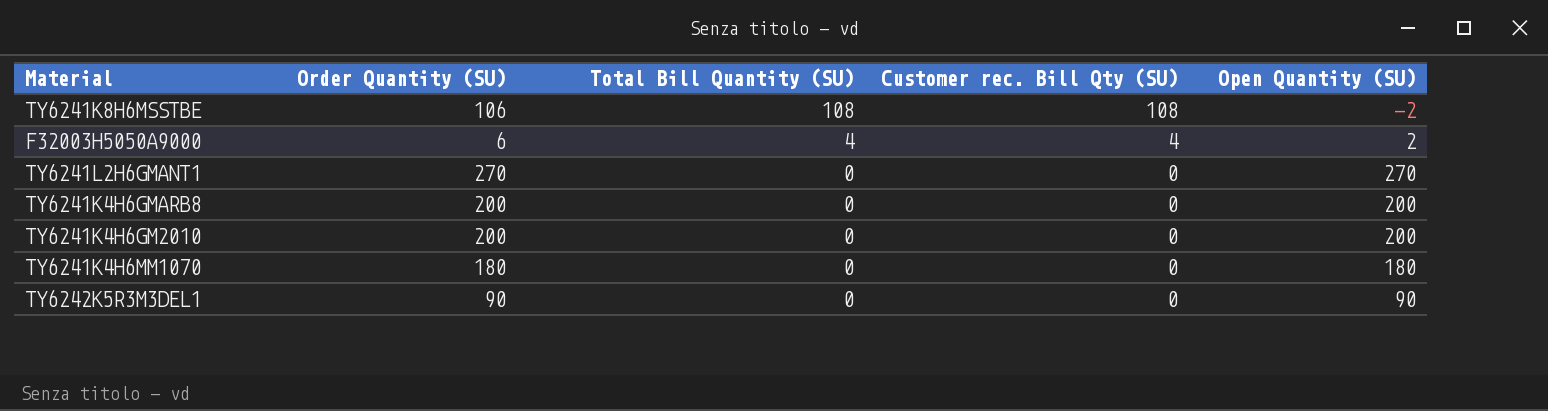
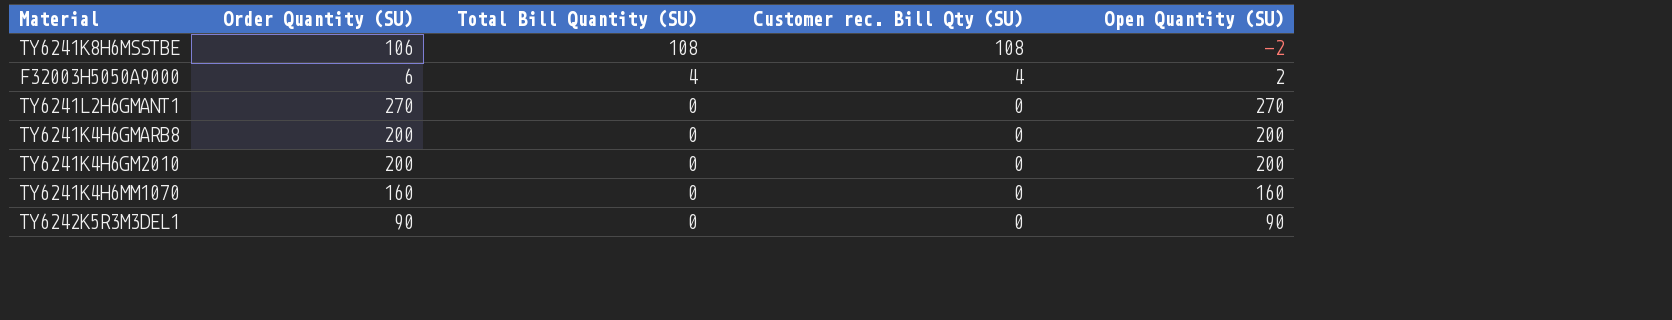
TY6241K4H6MM1070 | Order Quantity (SU): 180 -> 160
TY6241K4H6MM1070 | Open Quantity (SU): 180 -> 160

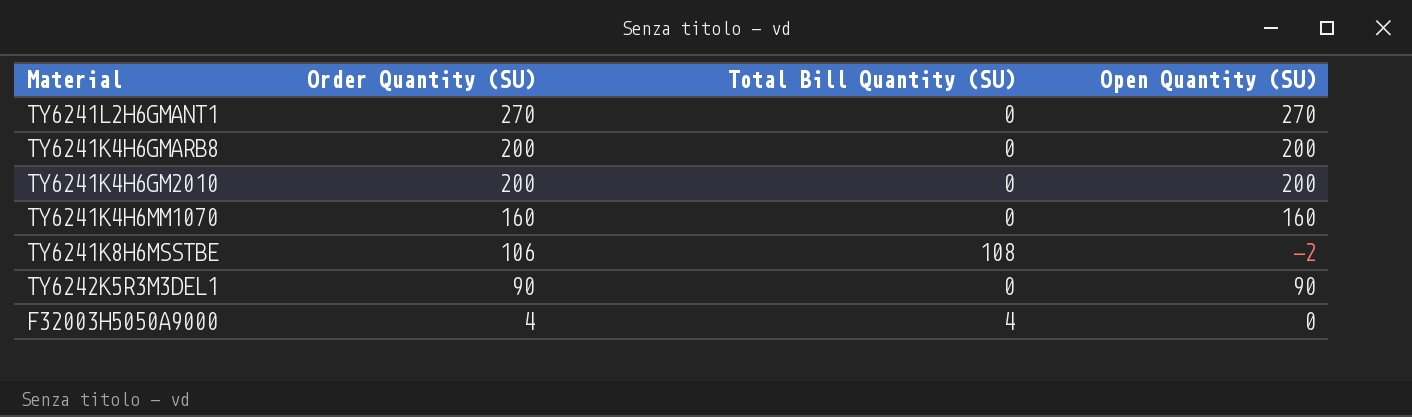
row order: Total Bill Quantity (SU) descending -> Order Quantity (SU) descending
column Customer rec. Bill Qty (SU) | position: 4 -> none
F32003H5050A9000 | Order Quantity (SU): 6 -> 4
F32003H5050A9000 | Open Quantity (SU): 2 -> 0

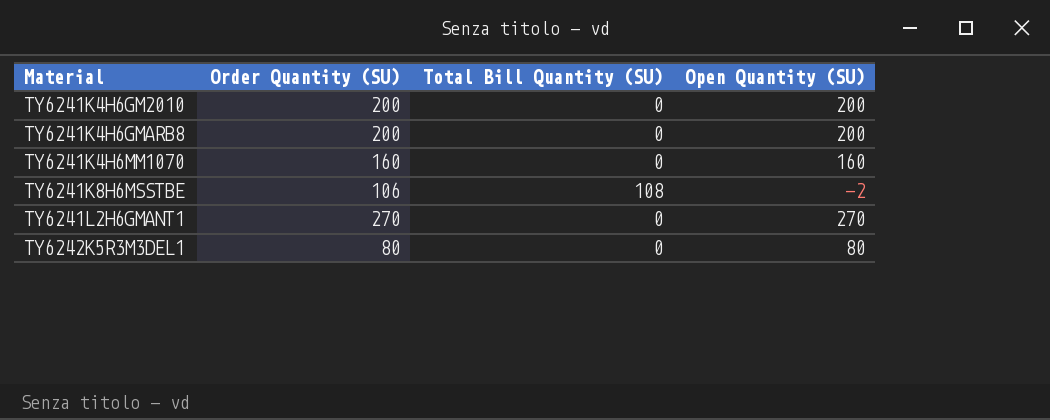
row order: Order Quantity (SU) descending -> Material ascending
row F32003H5050A9000: 4 | 4 | 0 -> none
TY6242K5R3M3DEL1 | Order Quantity (SU): 90 -> 80
TY6242K5R3M3DEL1 | Open Quantity (SU): 90 -> 80

